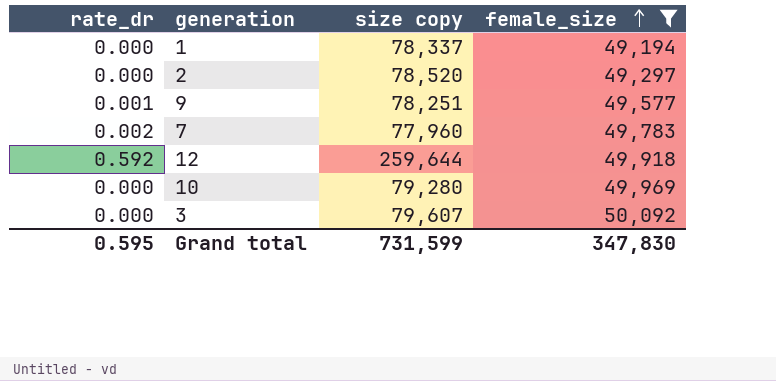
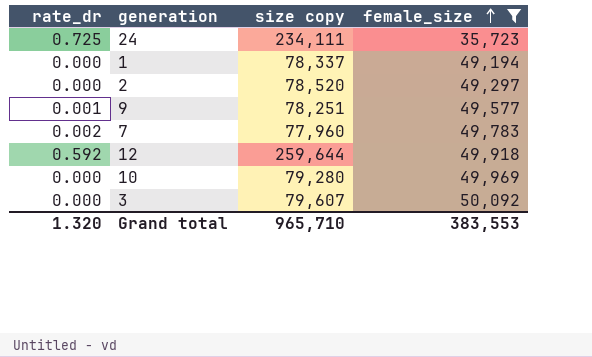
row 24: none -> 0.725 | 234,111 | 35,723
Grand total | rate_dr: 0.595 -> 1.320
Grand total | size copy: 731,599 -> 965,710
Grand total | female_size: 347,830 -> 383,553

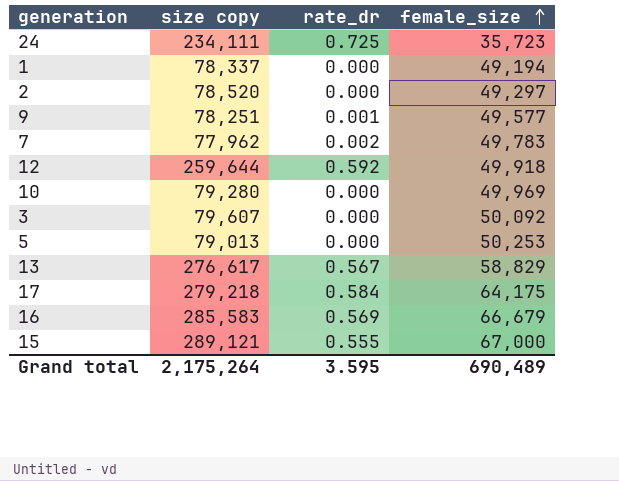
filter: female_size <= 50,092 -> none
column rate_dr | position: 1 -> 3
7 | size copy: 77,960 -> 77,962
Grand total | size copy: 965,710 -> 2,175,264
Grand total | rate_dr: 1.320 -> 3.595
Grand total | female_size: 383,553 -> 690,489

